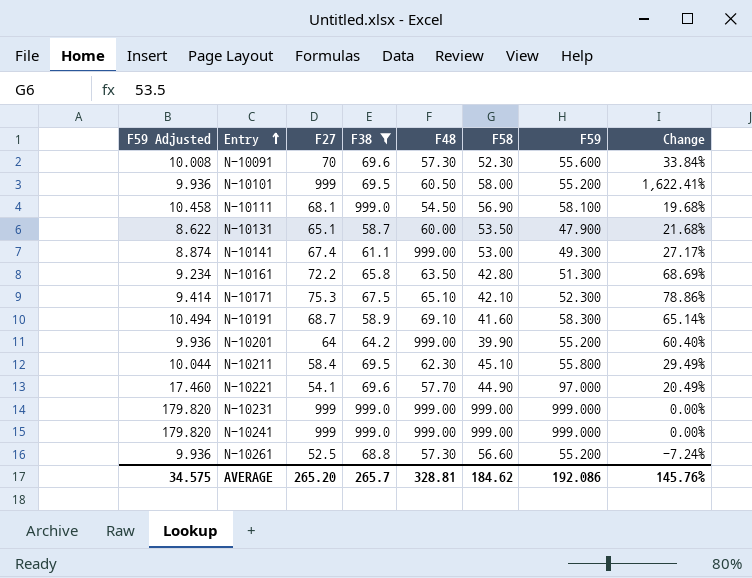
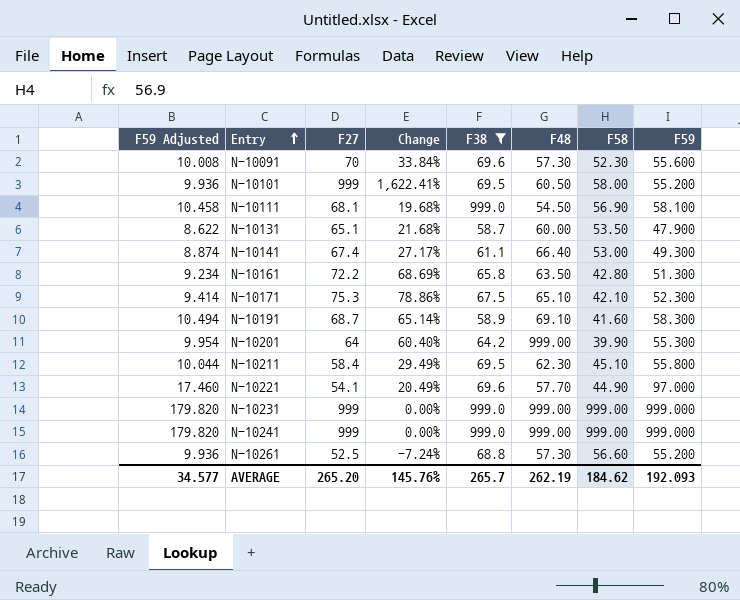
column Change | position: 8 -> 4
N-10141 | F48: 999.00 -> 66.40
N-10201 | F59 Adjusted: 9.936 -> 9.954
N-10201 | F59: 55.200 -> 55.300
AVERAGE | F59 Adjusted: 34.575 -> 34.577
AVERAGE | F48: 328.81 -> 262.19
AVERAGE | F59: 192.086 -> 192.093

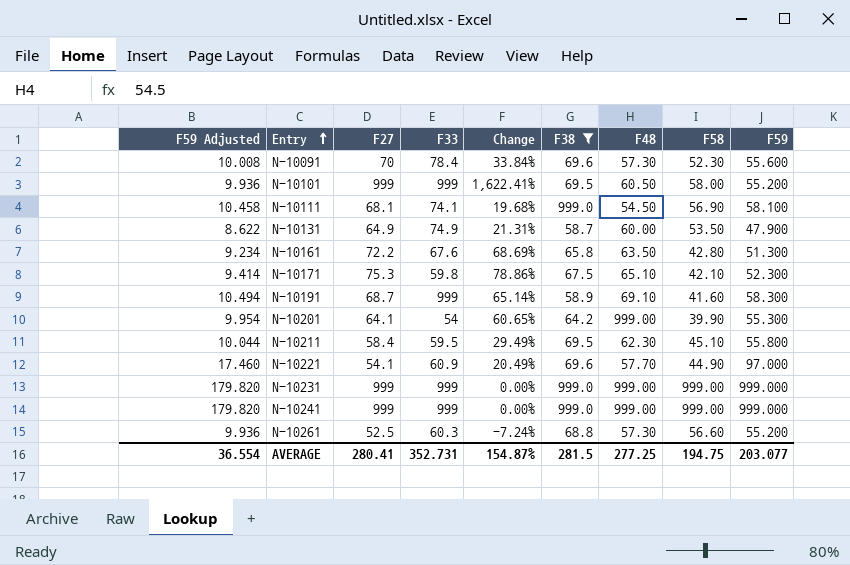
column F33 | position: none -> 4
row N-10141: 8.874 | 67.4 | 27.17% | 61.1 | 66.40 | 53.00 | 49.300 -> none
N-10131 | F27: 65.1 -> 64.9
N-10131 | Change: 21.68% -> 21.31%
N-10201 | F27: 64 -> 64.1
N-10201 | Change: 60.40% -> 60.65%
AVERAGE | F59 Adjusted: 34.577 -> 36.554
AVERAGE | F27: 265.20 -> 280.41
AVERAGE | Change: 145.76% -> 154.87%
AVERAGE | F38: 265.7 -> 281.5
AVERAGE | F48: 262.19 -> 277.25
AVERAGE | F58: 184.62 -> 194.75
AVERAGE | F59: 192.093 -> 203.077

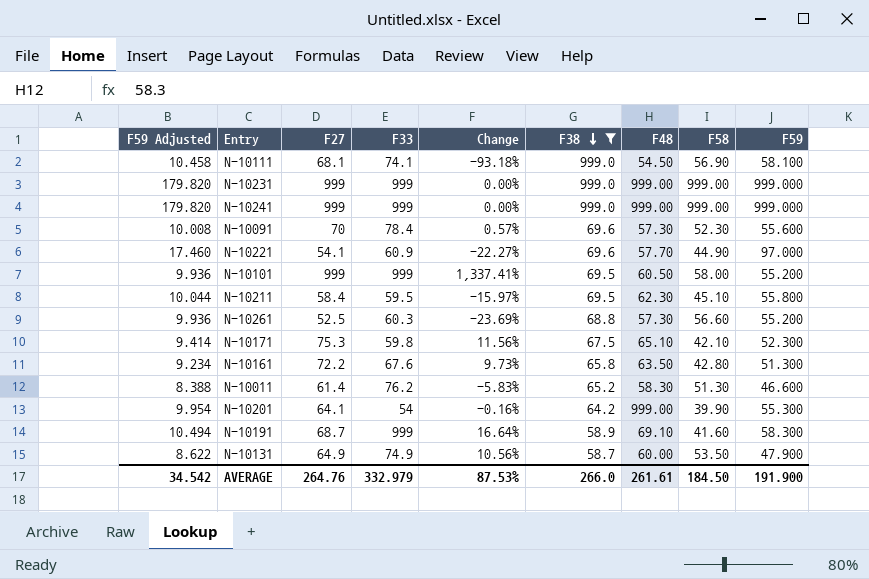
row order: Entry ascending -> F38 descending
column Change | formula: ([F27] - [F58]) / [F58] -> ([F27] - [F38]) / [F38]
row N-10011: none -> 8.388 | 61.4 | 76.2 | -5.83% | 65.2 | 58.30 | 51.30 | 46.600
AVERAGE | F59 Adjusted: 36.554 -> 34.542
AVERAGE | F27: 280.41 -> 264.76
AVERAGE | F33: 352.731 -> 332.979
AVERAGE | Change: 154.87% -> 87.53%
AVERAGE | F38: 281.5 -> 266.0
AVERAGE | F48: 277.25 -> 261.61
AVERAGE | F58: 194.75 -> 184.50
AVERAGE | F59: 203.077 -> 191.900

